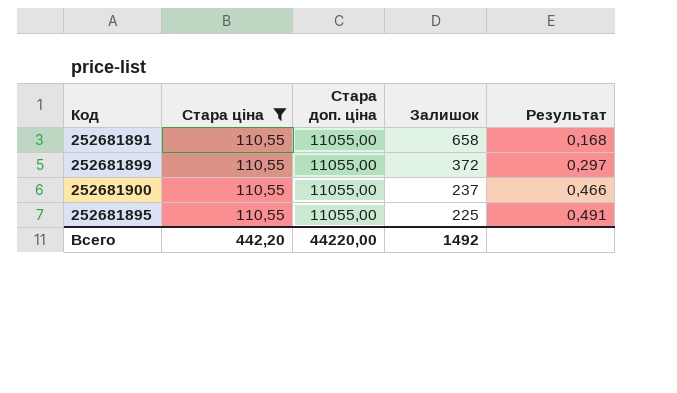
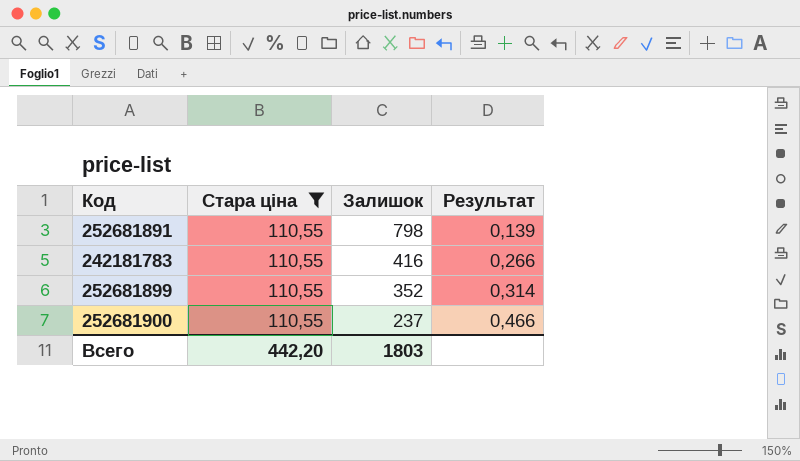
column Стара доп. ціна | position: 3 -> none
row 252681895: 110,55 | 11055,00 | 225 | 0,491 -> none
252681891 | Залишок: 658 -> 798
252681891 | Результат: 0,168 -> 0,139
row 242181783: none -> 110,55 | 416 | 0,266
252681899 | Залишок: 372 -> 352
252681899 | Результат: 0,297 -> 0,314
Всего | Залишок: 1492 -> 1803

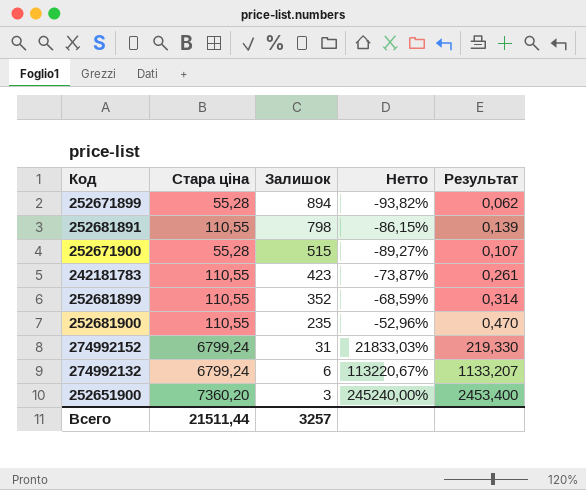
filter: Стара ціна = 110,55 -> none
column Нетто | formula: none -> ([Стара ціна] - [Залишок]) / [Залишок]
242181783 | Залишок: 416 -> 423
242181783 | Результат: 0,266 -> 0,261
252681900 | Залишок: 237 -> 235
252681900 | Результат: 0,466 -> 0,470
Всего | Стара ціна: 442,20 -> 21511,44
Всего | Залишок: 1803 -> 3257

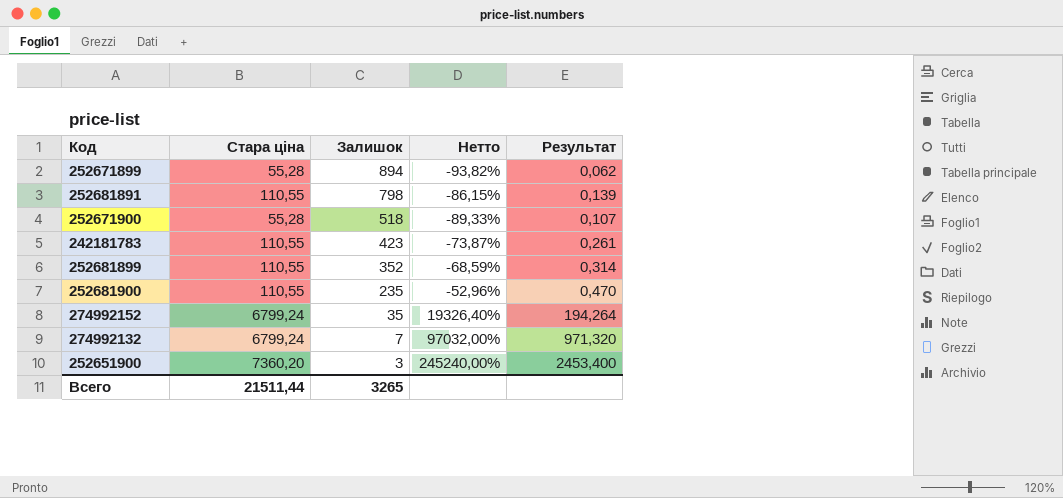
252671900 | Залишок: 515 -> 518
252671900 | Нетто: -89,27% -> -89,33%
274992152 | Залишок: 31 -> 35
274992152 | Нетто: 21833,03% -> 19326,40%
274992152 | Результат: 219,330 -> 194,264
274992132 | Залишок: 6 -> 7
274992132 | Нетто: 113220,67% -> 97032,00%
274992132 | Результат: 1133,207 -> 971,320
Всего | Залишок: 3257 -> 3265

